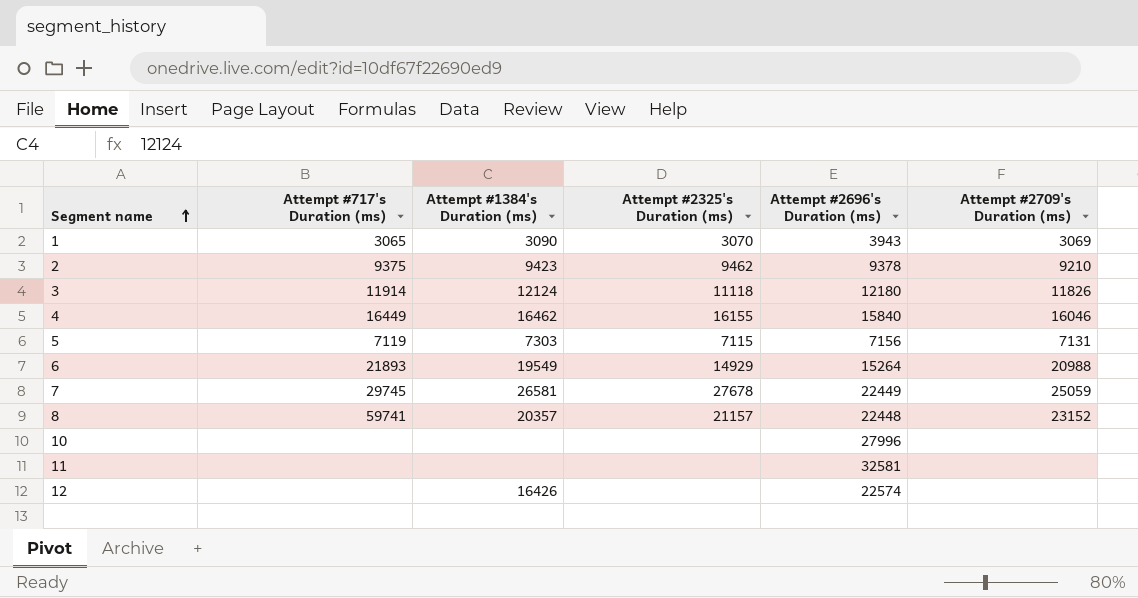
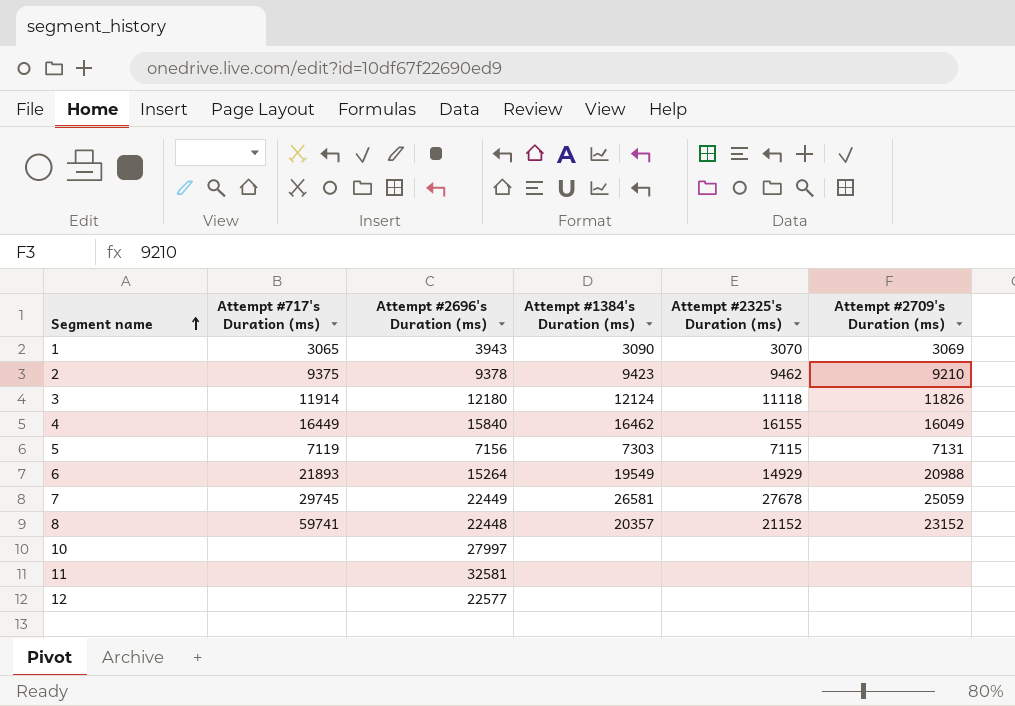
column Attempt #2696's Duration (ms) | position: 5 -> 3
4 | Attempt #2709's Duration (ms): 16046 -> 16049
8 | Attempt #2325's Duration (ms): 21157 -> 21152
10 | Attempt #2696's Duration (ms): 27996 -> 27997
12 | Attempt #2696's Duration (ms): 22574 -> 22577
12 | Attempt #1384's Duration (ms): 16426 -> none

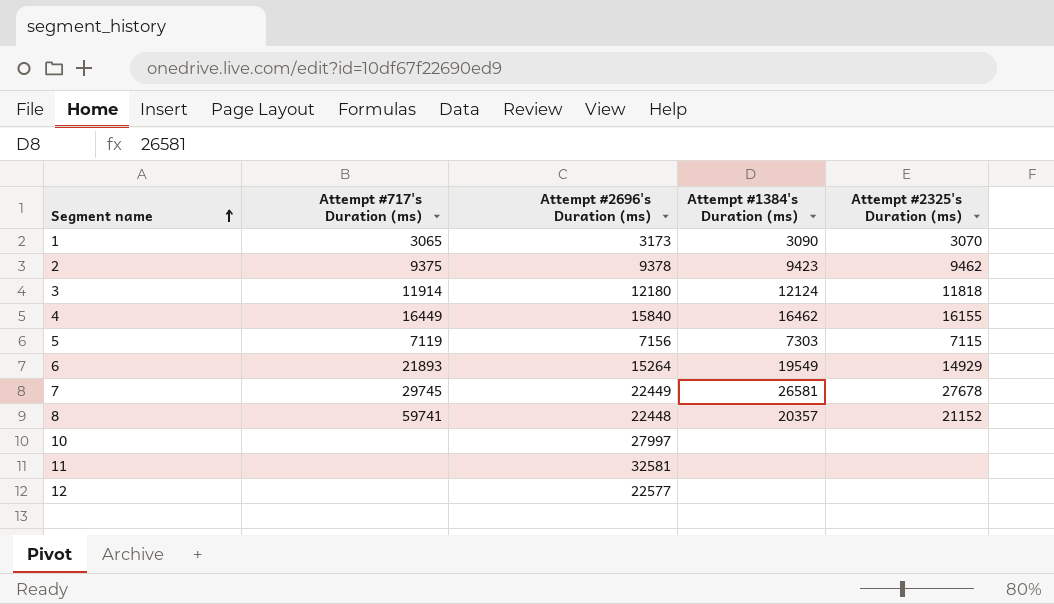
column Attempt #2709's Duration (ms) | position: 6 -> none
1 | Attempt #2696's Duration (ms): 3943 -> 3173
3 | Attempt #2325's Duration (ms): 11118 -> 11818

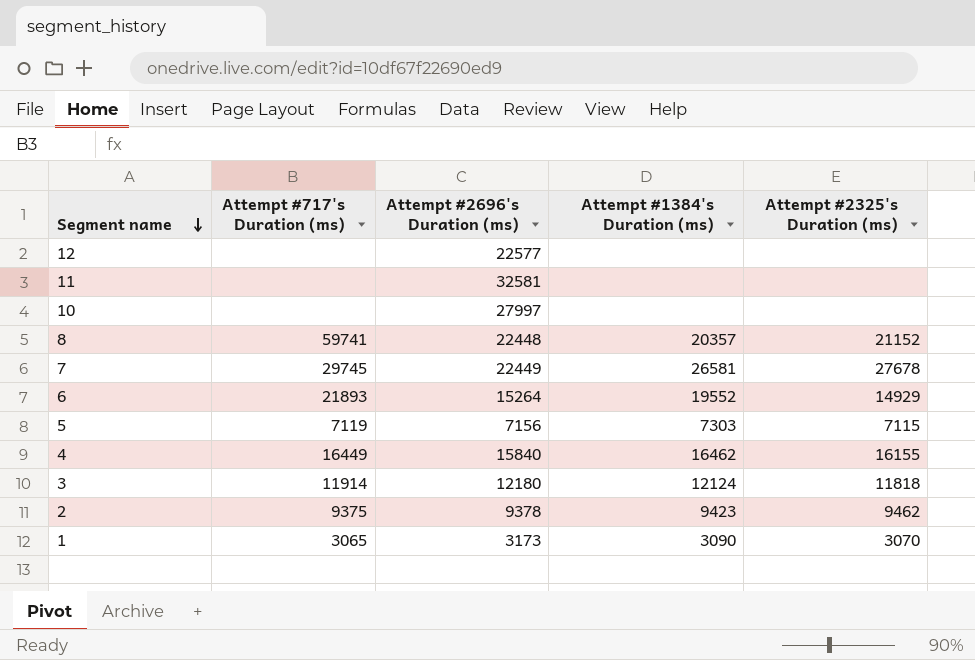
row order: Segment name ascending -> Segment name descending
6 | Attempt #1384's Duration (ms): 19549 -> 19552

